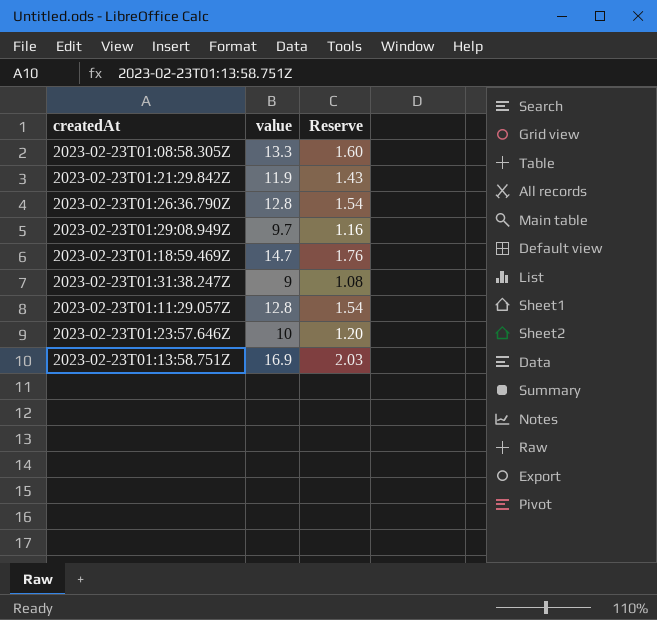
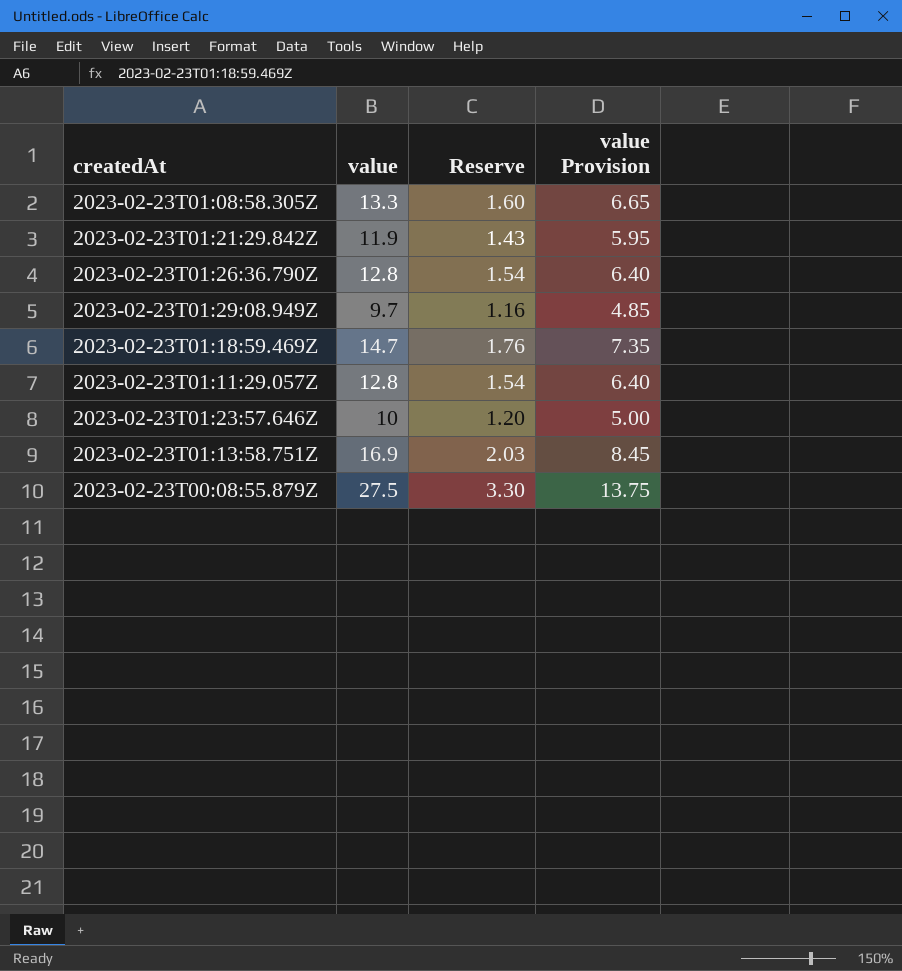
column value Provision | formula: none -> [value] * 0.5
row 2023-02-23T01:31:38.247Z: 9 | 1.08 -> none
row 2023-02-23T00:08:55.879Z: none -> 27.5 | 3.30 | 13.75

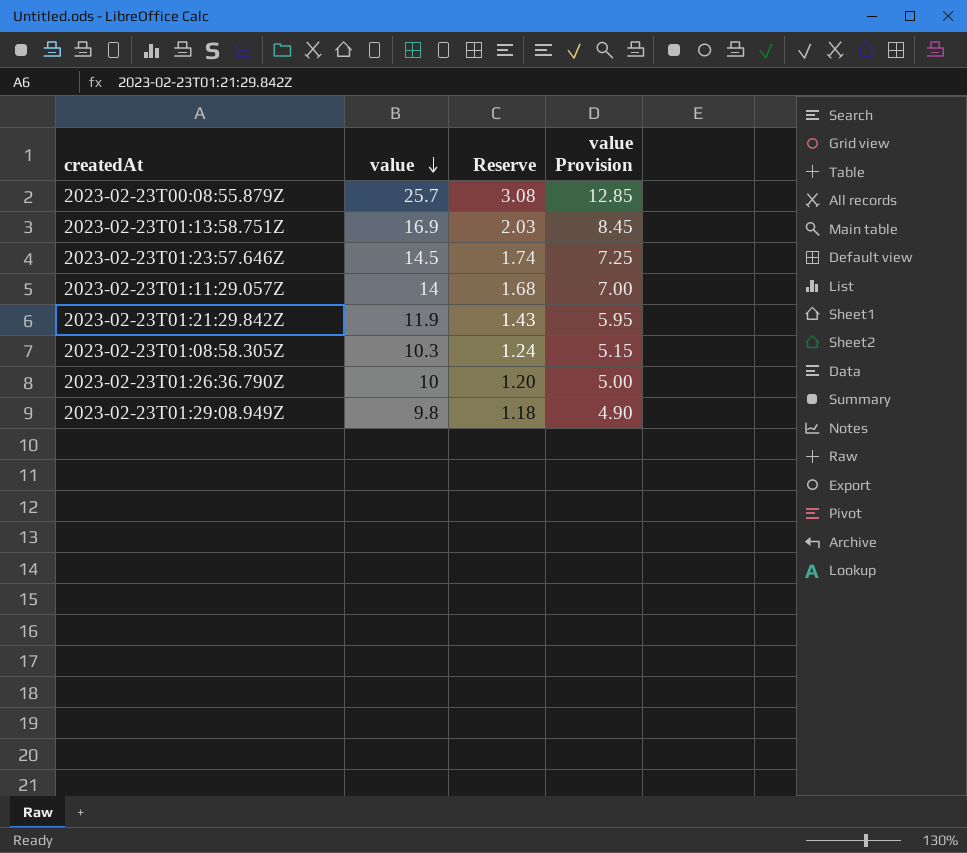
row order: none -> value descending
row 2023-02-23T01:18:59.469Z: 14.7 | 1.76 | 7.35 -> none
2023-02-23T00:08:55.879Z | value: 27.5 -> 25.7
2023-02-23T00:08:55.879Z | Reserve: 3.30 -> 3.08
2023-02-23T00:08:55.879Z | value Provision: 13.75 -> 12.85
2023-02-23T01:23:57.646Z | value: 10 -> 14.5
2023-02-23T01:23:57.646Z | Reserve: 1.20 -> 1.74
2023-02-23T01:23:57.646Z | value Provision: 5.00 -> 7.25
2023-02-23T01:11:29.057Z | value: 12.8 -> 14
2023-02-23T01:11:29.057Z | Reserve: 1.54 -> 1.68
2023-02-23T01:11:29.057Z | value Provision: 6.40 -> 7.00
2023-02-23T01:08:58.305Z | value: 13.3 -> 10.3
2023-02-23T01:08:58.305Z | Reserve: 1.60 -> 1.24
2023-02-23T01:08:58.305Z | value Provision: 6.65 -> 5.15
2023-02-23T01:26:36.790Z | value: 12.8 -> 10
2023-02-23T01:26:36.790Z | Reserve: 1.54 -> 1.20
2023-02-23T01:26:36.790Z | value Provision: 6.40 -> 5.00
2023-02-23T01:29:08.949Z | value: 9.7 -> 9.8
2023-02-23T01:29:08.949Z | Reserve: 1.16 -> 1.18
2023-02-23T01:29:08.949Z | value Provision: 4.85 -> 4.90

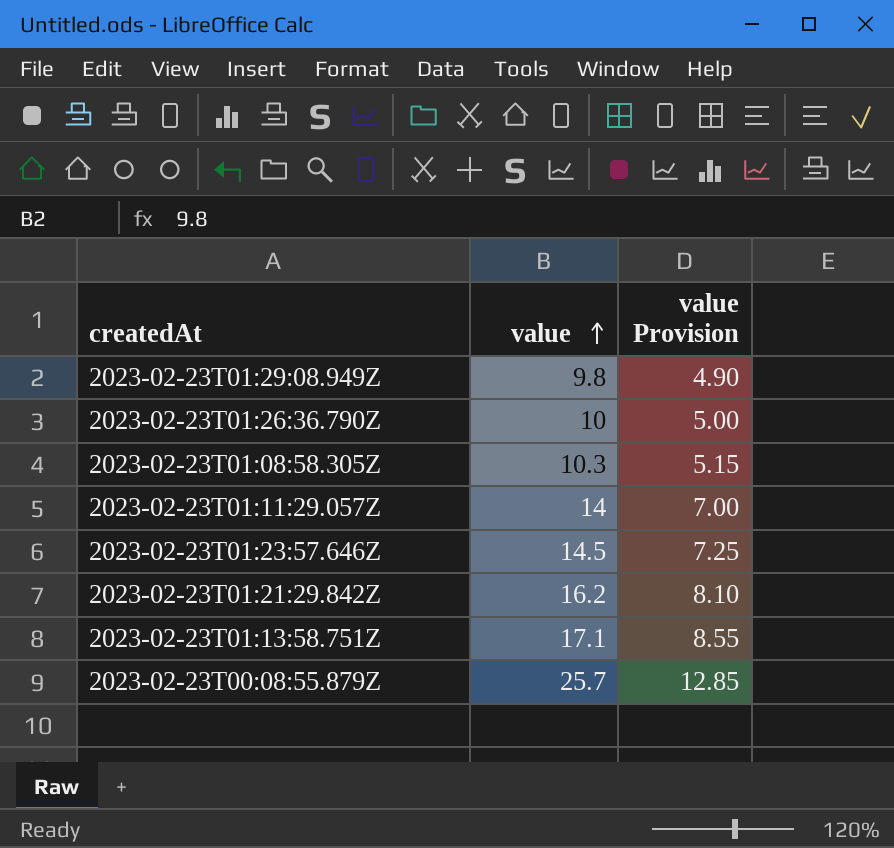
row order: value descending -> value ascending
column Reserve | formula: [value] * 0.12 -> none
2023-02-23T01:21:29.842Z | value: 11.9 -> 16.2
2023-02-23T01:21:29.842Z | value Provision: 5.95 -> 8.10
2023-02-23T01:13:58.751Z | value: 16.9 -> 17.1
2023-02-23T01:13:58.751Z | value Provision: 8.45 -> 8.55

